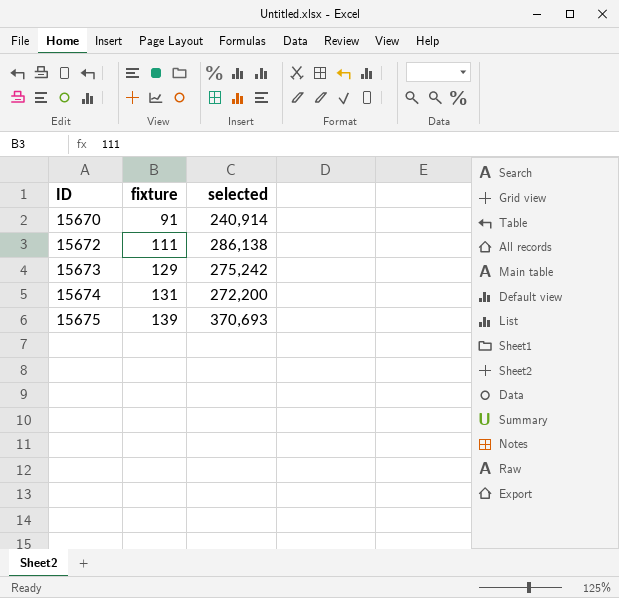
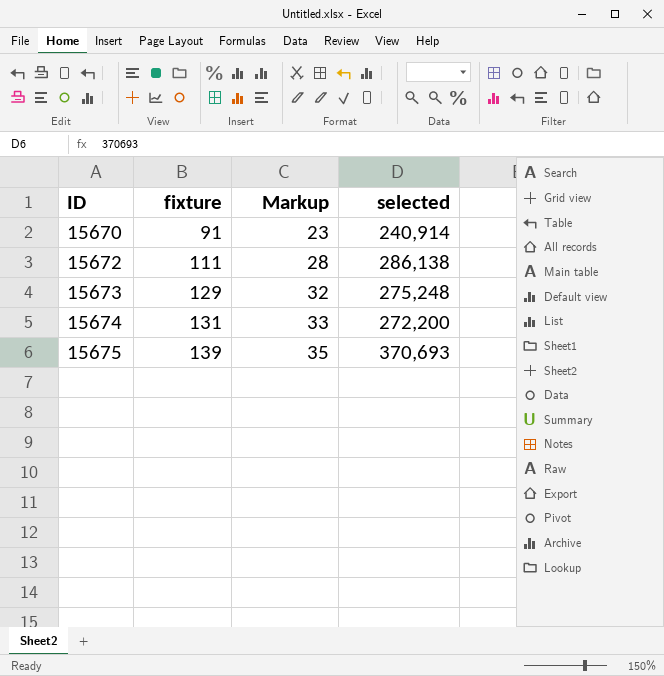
column Markup | formula: none -> [fixture] * 0.25
15673 | selected: 275,242 -> 275,248

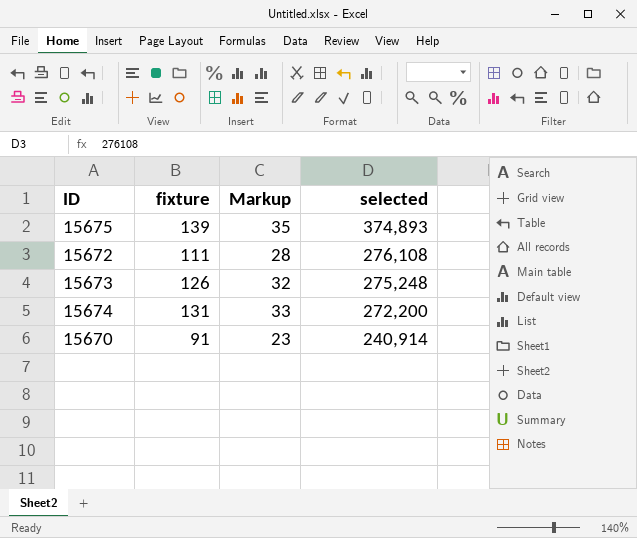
row order: ID ascending -> selected descending
15675 | selected: 370,693 -> 374,893
15672 | selected: 286,138 -> 276,108
15673 | fixture: 129 -> 126

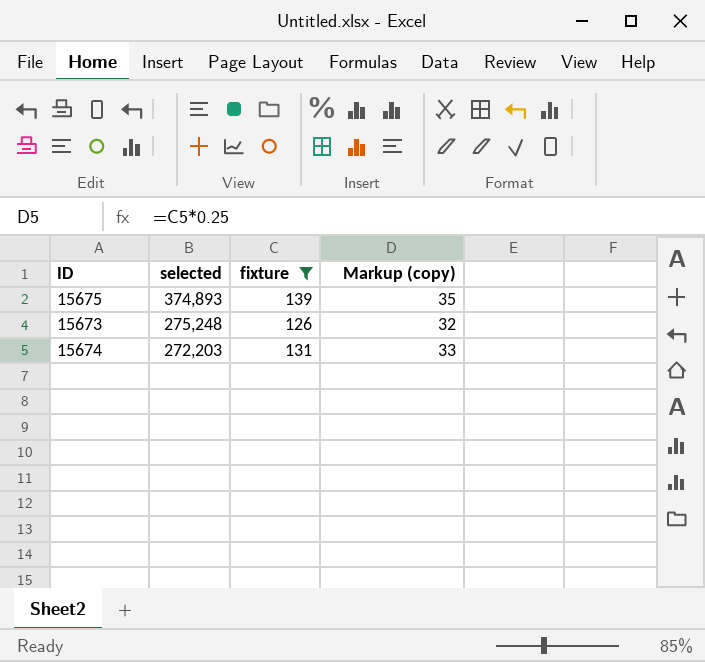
filter: none -> fixture >= 126
column selected | position: 4 -> 2
column name: Markup -> Markup (copy)
15674 | selected: 272,200 -> 272,203

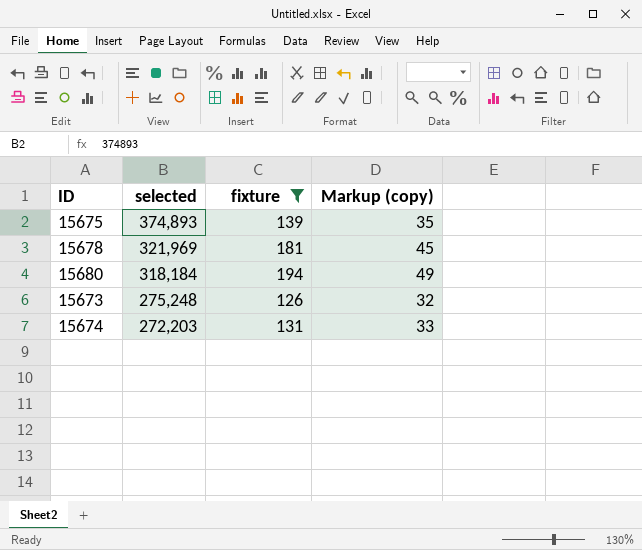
row 15678: none -> 321,969 | 181 | 45
row 15680: none -> 318,184 | 194 | 49

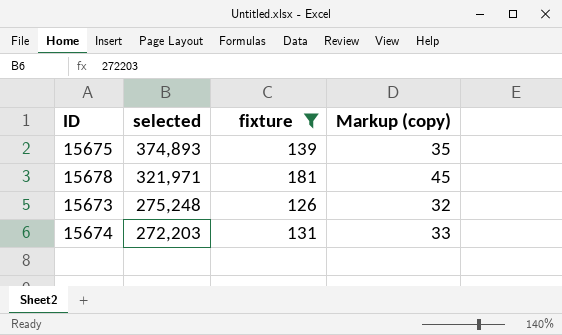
row 15680: 318,184 | 194 | 49 -> none
15678 | selected: 321,969 -> 321,971

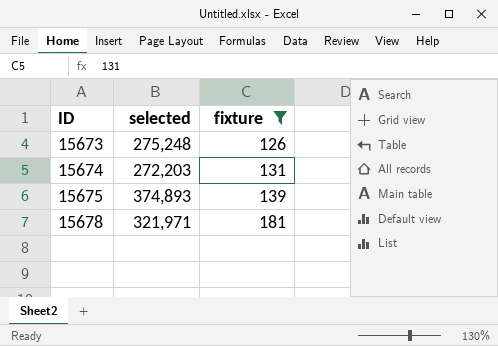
row order: selected descending -> ID ascending
column Markup (copy) | formula: [fixture] * 0.25 -> none

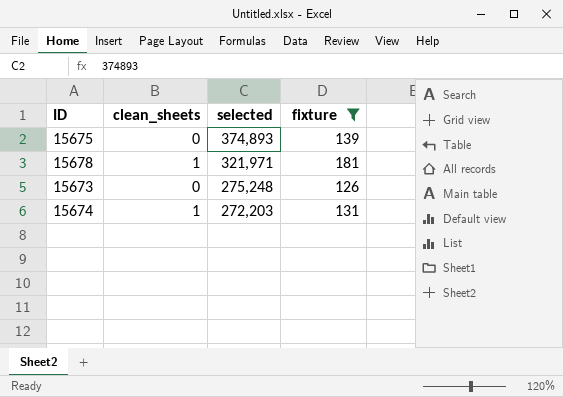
row order: ID ascending -> selected descending
column clean_sheets | position: none -> 2

